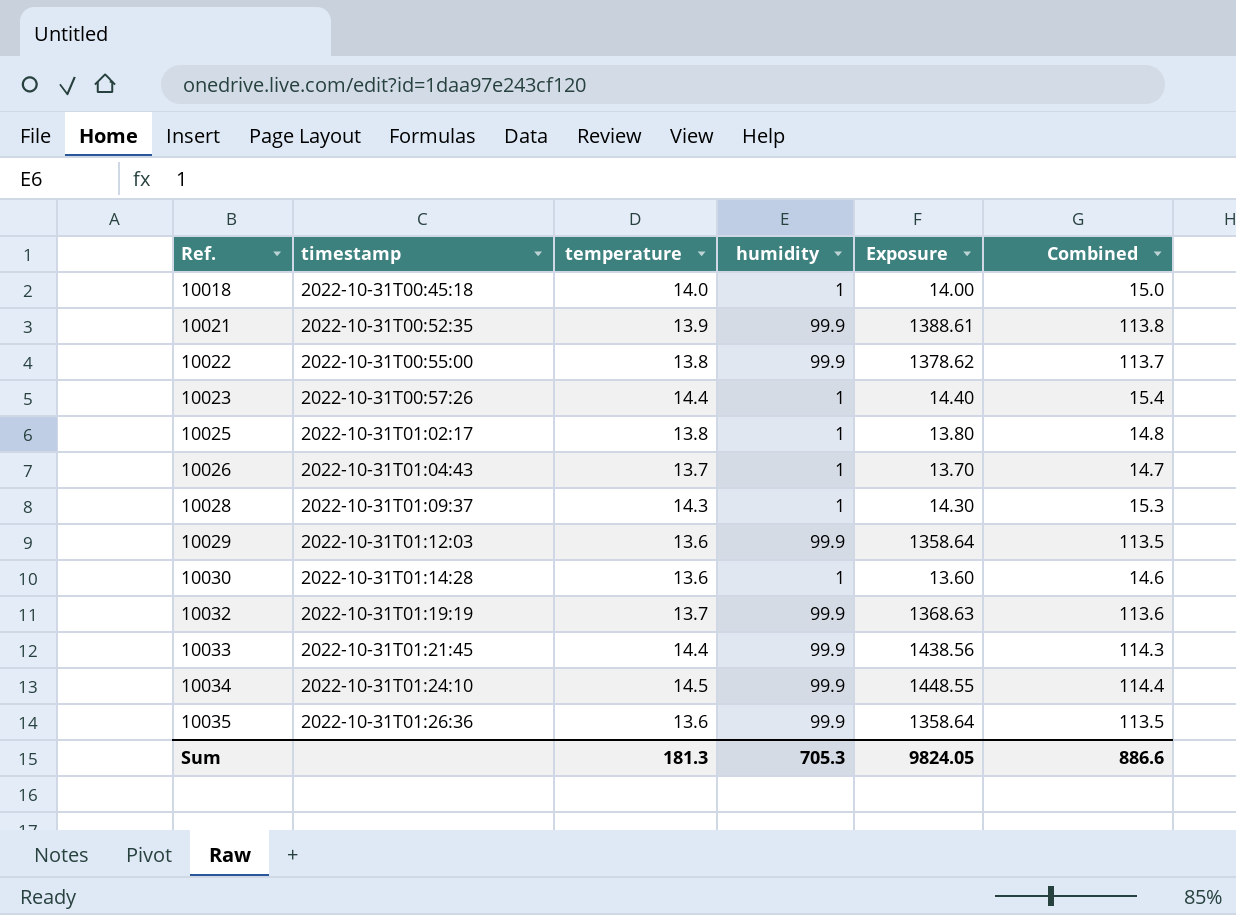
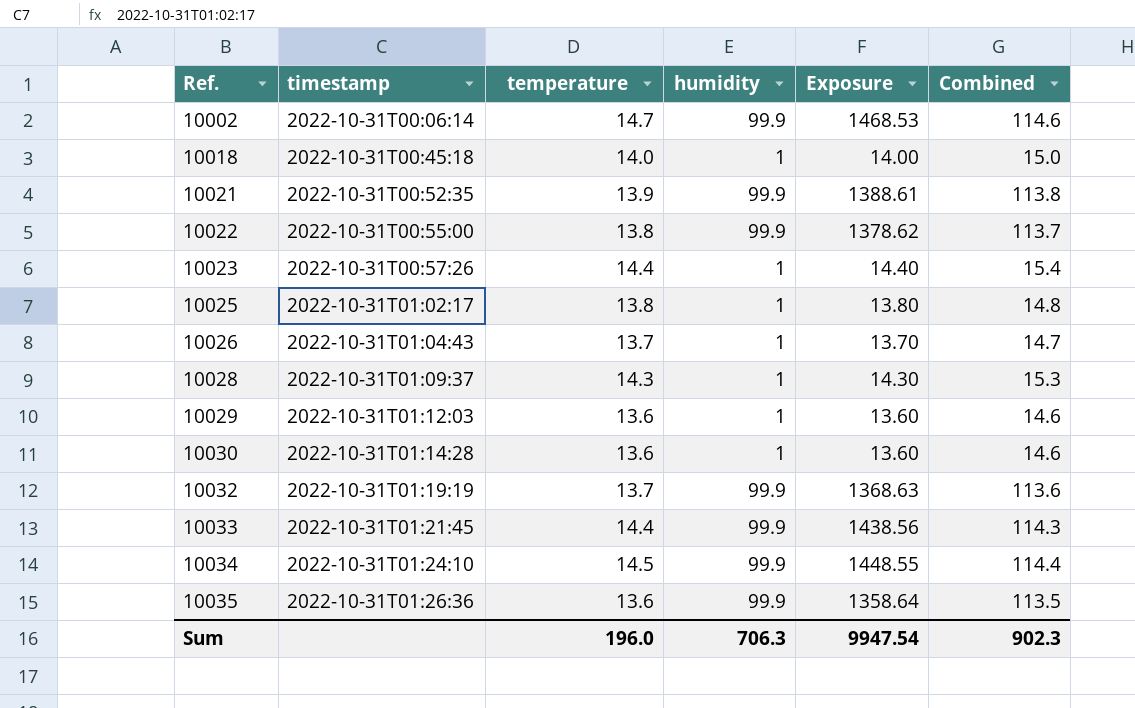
row 10002: none -> 2022-10-31T00:06:14 | 14.7 | 99.9 | 1468.53 | 114.6
10029 | humidity: 99.9 -> 1
10029 | Exposure: 1358.64 -> 13.60
10029 | Combined: 113.5 -> 14.6
Sum | temperature: 181.3 -> 196.0
Sum | humidity: 705.3 -> 706.3
Sum | Exposure: 9824.05 -> 9947.54
Sum | Combined: 886.6 -> 902.3

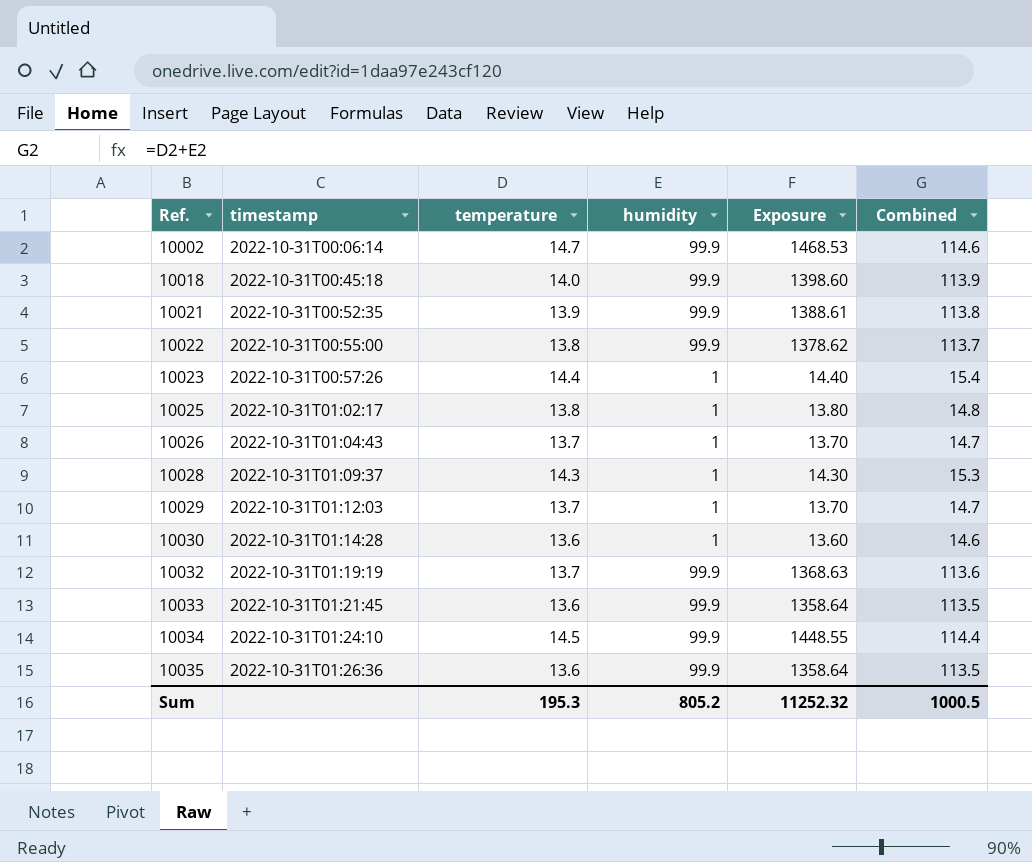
10018 | humidity: 1 -> 99.9
10018 | Exposure: 14.00 -> 1398.60
10018 | Combined: 15.0 -> 113.9
10029 | temperature: 13.6 -> 13.7
10029 | Exposure: 13.60 -> 13.70
10029 | Combined: 14.6 -> 14.7
10033 | temperature: 14.4 -> 13.6
10033 | Exposure: 1438.56 -> 1358.64
10033 | Combined: 114.3 -> 113.5
Sum | temperature: 196.0 -> 195.3
Sum | humidity: 706.3 -> 805.2
Sum | Exposure: 9947.54 -> 11252.32
Sum | Combined: 902.3 -> 1000.5

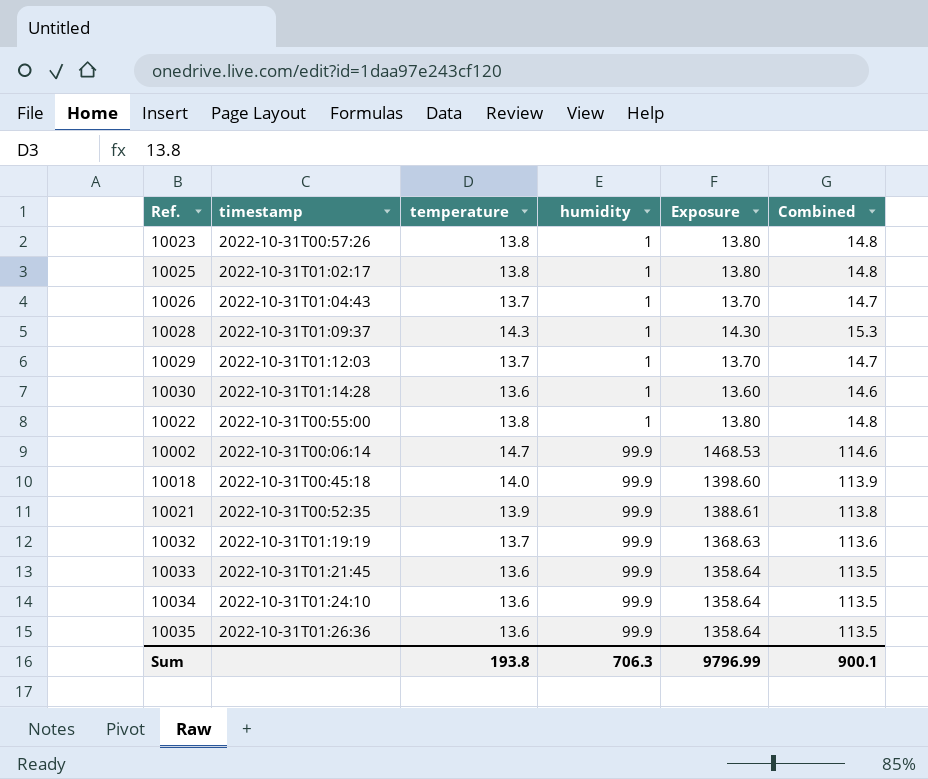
row order: Ref. ascending -> humidity ascending
10023 | temperature: 14.4 -> 13.8
10023 | Exposure: 14.40 -> 13.80
10023 | Combined: 15.4 -> 14.8
10022 | humidity: 99.9 -> 1
10022 | Exposure: 1378.62 -> 13.80
10022 | Combined: 113.7 -> 14.8
10034 | temperature: 14.5 -> 13.6
10034 | Exposure: 1448.55 -> 1358.64
10034 | Combined: 114.4 -> 113.5
Sum | temperature: 195.3 -> 193.8
Sum | humidity: 805.2 -> 706.3
Sum | Exposure: 11252.32 -> 9796.99
Sum | Combined: 1000.5 -> 900.1

